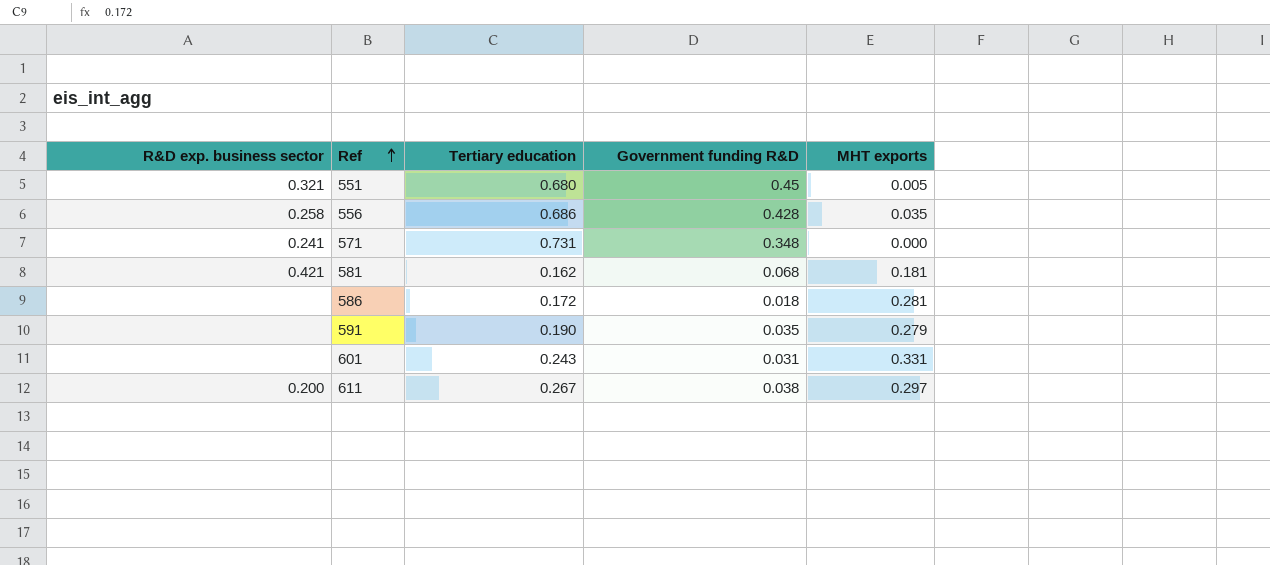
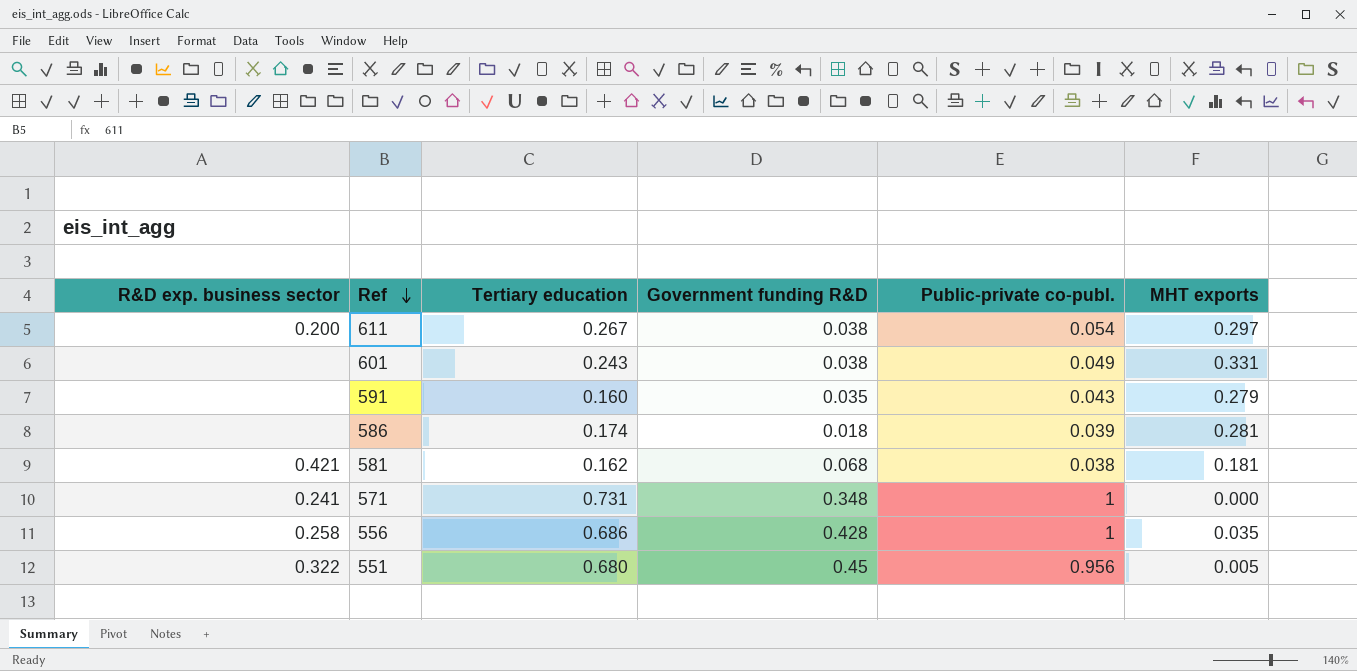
row order: Ref ascending -> Ref descending
column Public-private co-publ. | position: none -> 5
601 | Government funding R&D: 0.031 -> 0.038
591 | Tertiary education: 0.190 -> 0.160
586 | Tertiary education: 0.172 -> 0.174
551 | R&D exp. business sector: 0.321 -> 0.322

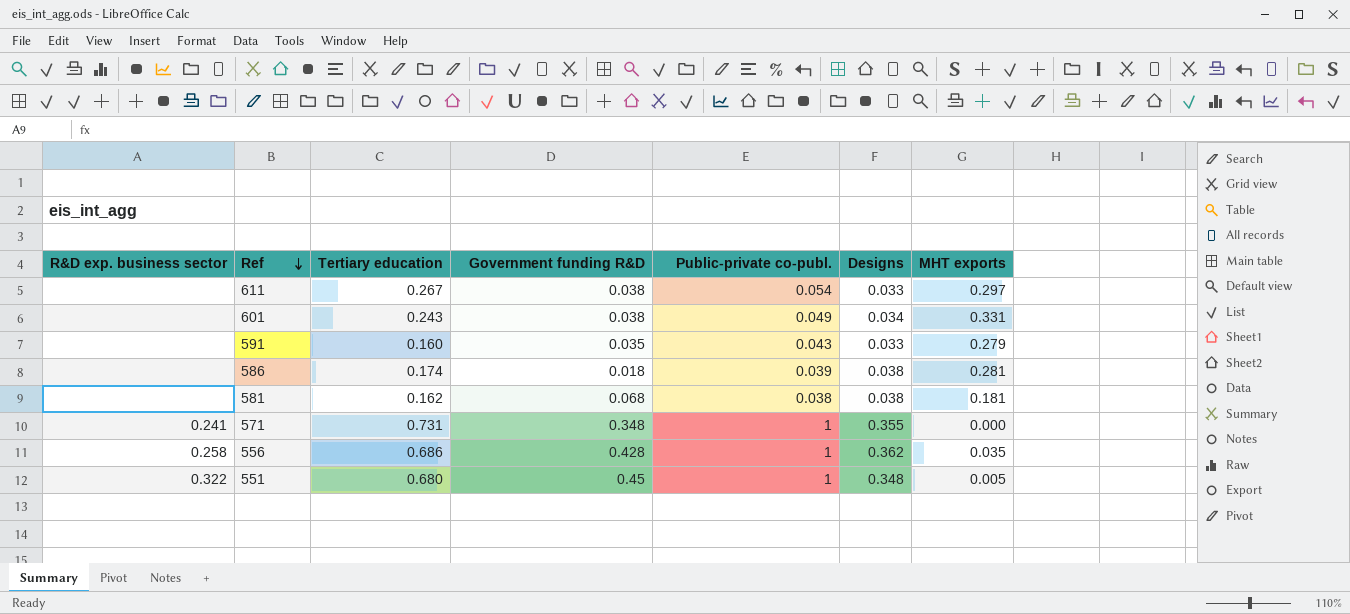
column Designs | position: none -> 6
611 | R&D exp. business sector: 0.200 -> none
581 | R&D exp. business sector: 0.421 -> none
551 | Public-private co-publ.: 0.956 -> 1

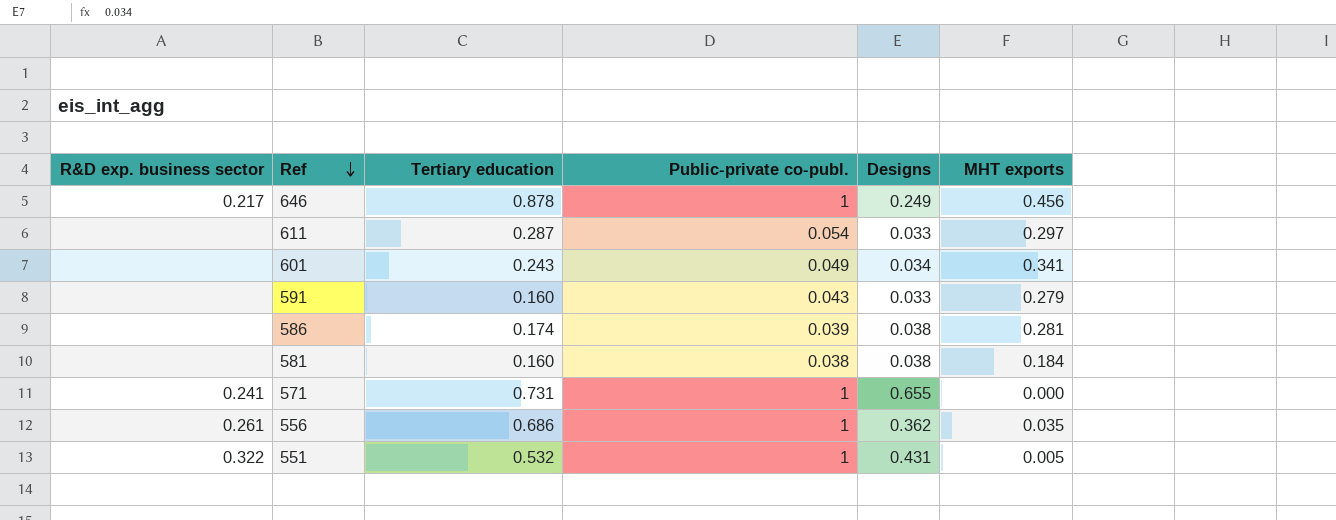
column Government funding R&D | position: 4 -> none
row 646: none -> 0.217 | 0.878 | 1 | 0.249 | 0.456
611 | Tertiary education: 0.267 -> 0.287
601 | MHT exports: 0.331 -> 0.341
581 | Tertiary education: 0.162 -> 0.160
581 | MHT exports: 0.181 -> 0.184
571 | Designs: 0.355 -> 0.655
556 | R&D exp. business sector: 0.258 -> 0.261
551 | Tertiary education: 0.680 -> 0.532
551 | Designs: 0.348 -> 0.431

